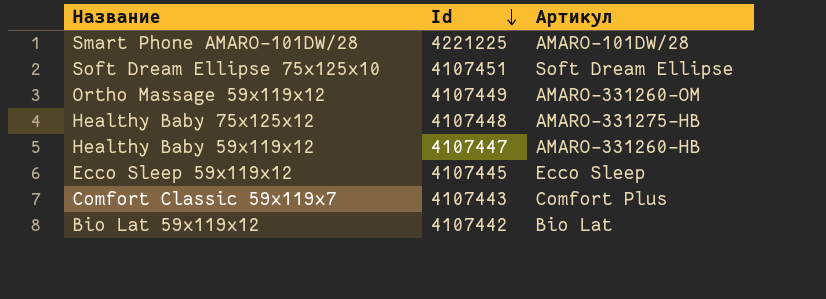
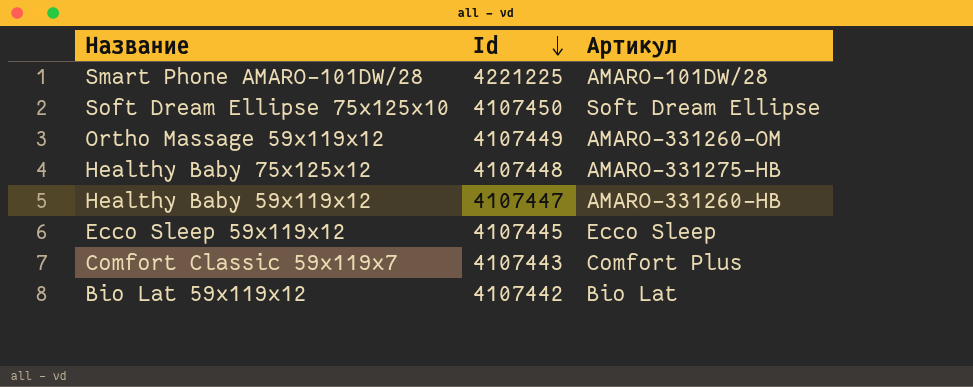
Soft Dream Ellipse 75x125х10 | Id: 4107451 -> 4107450

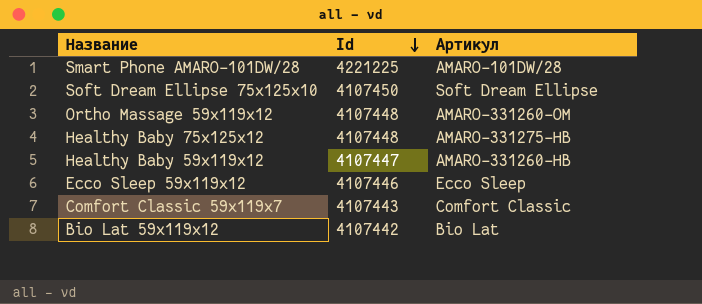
Ortho Massage 59x119х12 | Id: 4107449 -> 4107448
Ecco Sleep 59x119х12 | Id: 4107445 -> 4107446
Comfort Classic 59x119х7 | Артикул: Comfort Plus -> Comfort Classic

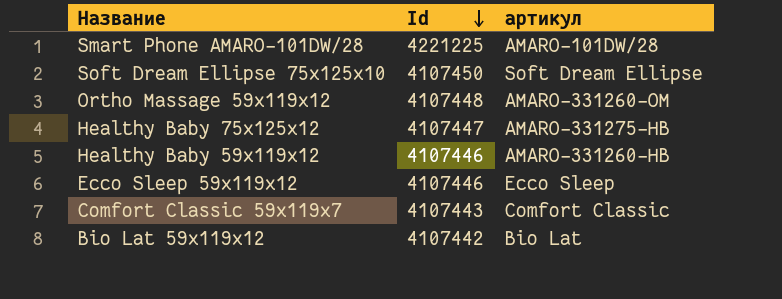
column name: Артикул -> артикул
Healthy Baby 75x125х12 | Id: 4107448 -> 4107447
Healthy Baby 59x119х12 | Id: 4107447 -> 4107446

